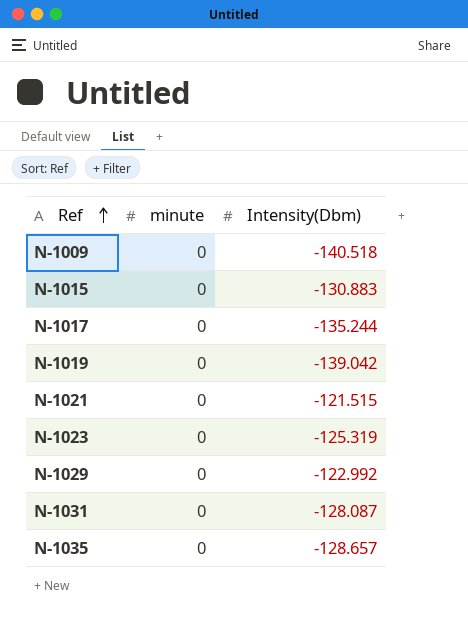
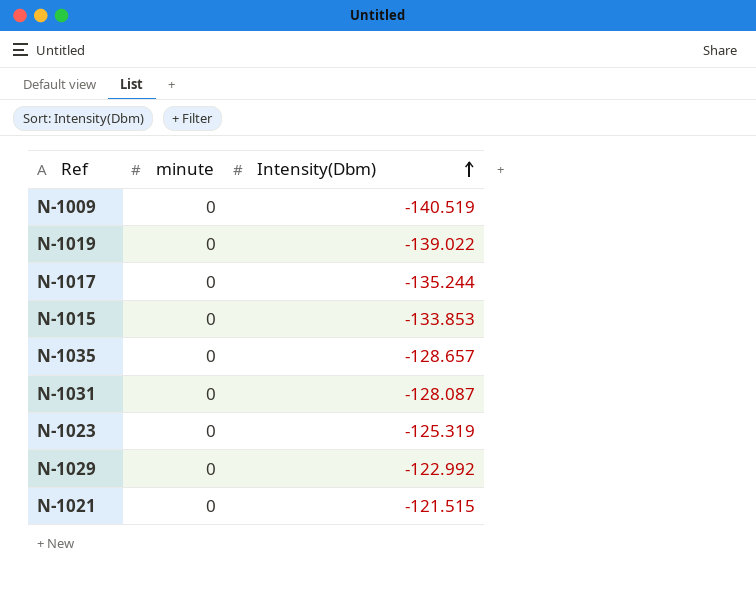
row order: Ref ascending -> Intensity(Dbm) ascending
N-1009 | Intensity(Dbm): -140.518 -> -140.519
N-1019 | Intensity(Dbm): -139.042 -> -139.022
N-1015 | Intensity(Dbm): -130.883 -> -133.853

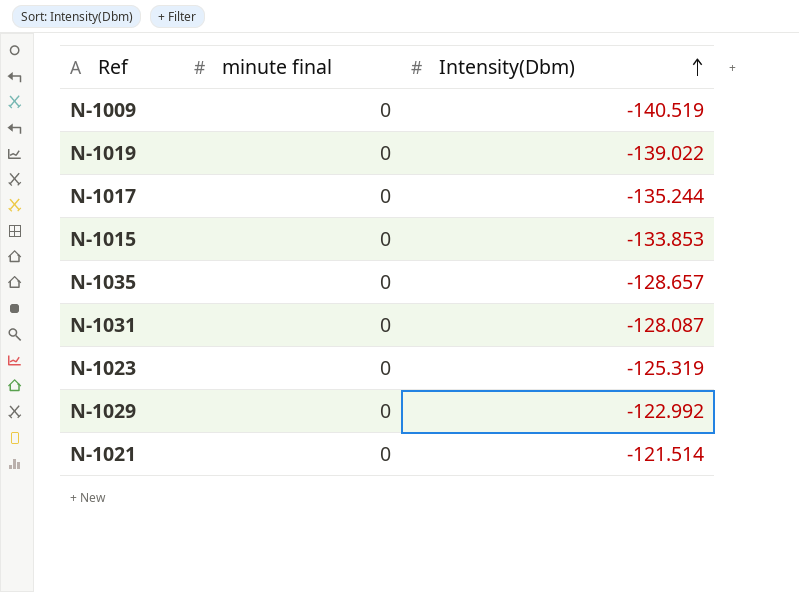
column name: minute -> minute final
N-1021 | Intensity(Dbm): -121.515 -> -121.514

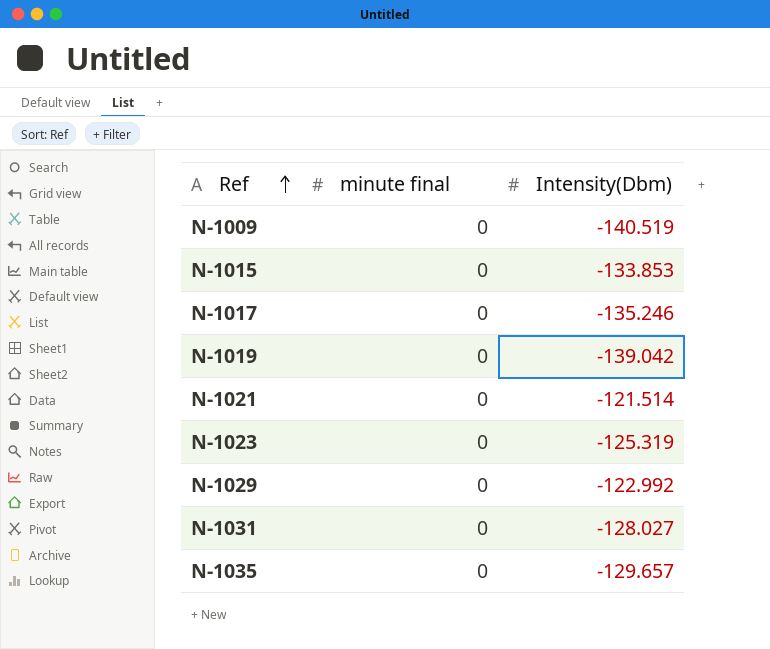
row order: Intensity(Dbm) ascending -> Ref ascending
N-1017 | Intensity(Dbm): -135.244 -> -135.246
N-1019 | Intensity(Dbm): -139.022 -> -139.042
N-1031 | Intensity(Dbm): -128.087 -> -128.027
N-1035 | Intensity(Dbm): -128.657 -> -129.657

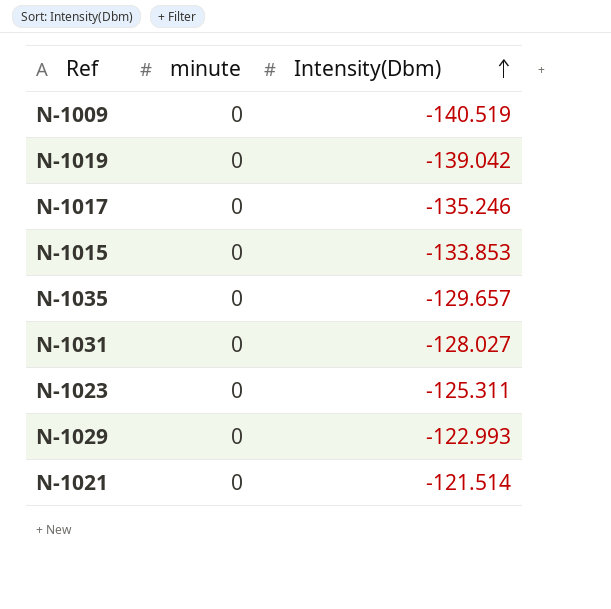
row order: Ref ascending -> Intensity(Dbm) ascending
column name: minute final -> minute
N-1023 | Intensity(Dbm): -125.319 -> -125.311
N-1029 | Intensity(Dbm): -122.992 -> -122.993

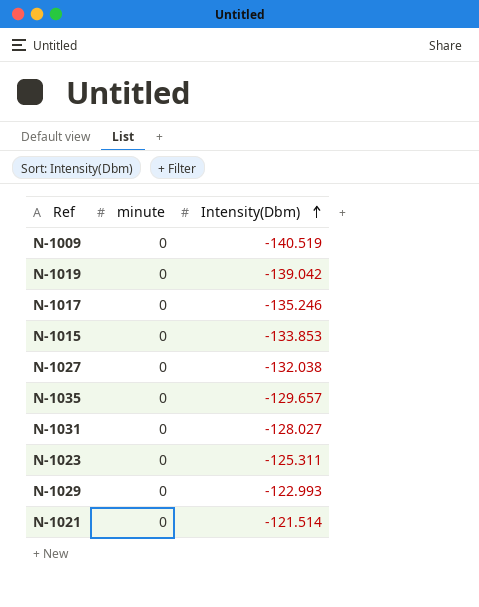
row N-1027: none -> 0 | -132.038

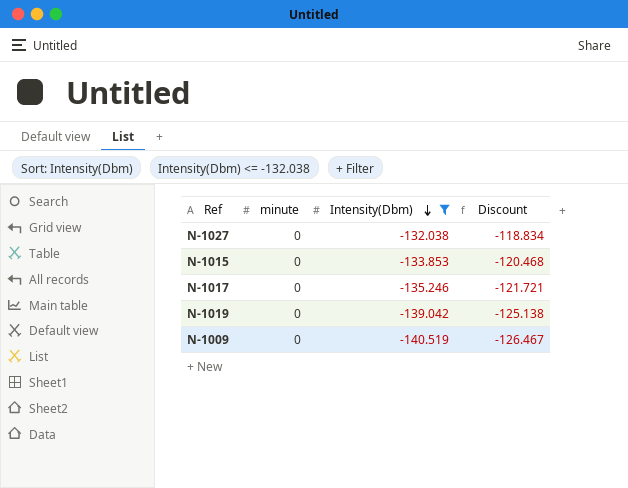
filter: none -> Intensity(Dbm) <= -132.038
row order: Intensity(Dbm) ascending -> Intensity(Dbm) descending
column Discount | formula: none -> [Intensity(Dbm)] * 0.9

